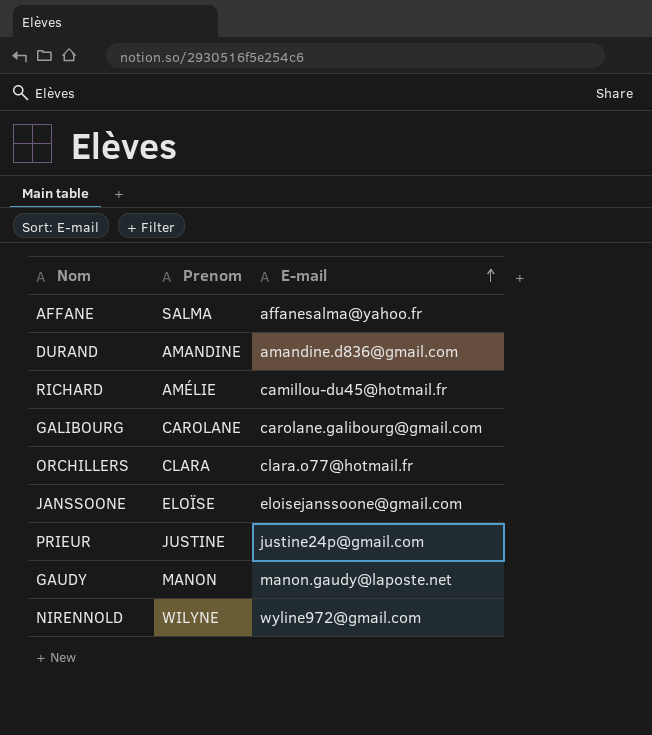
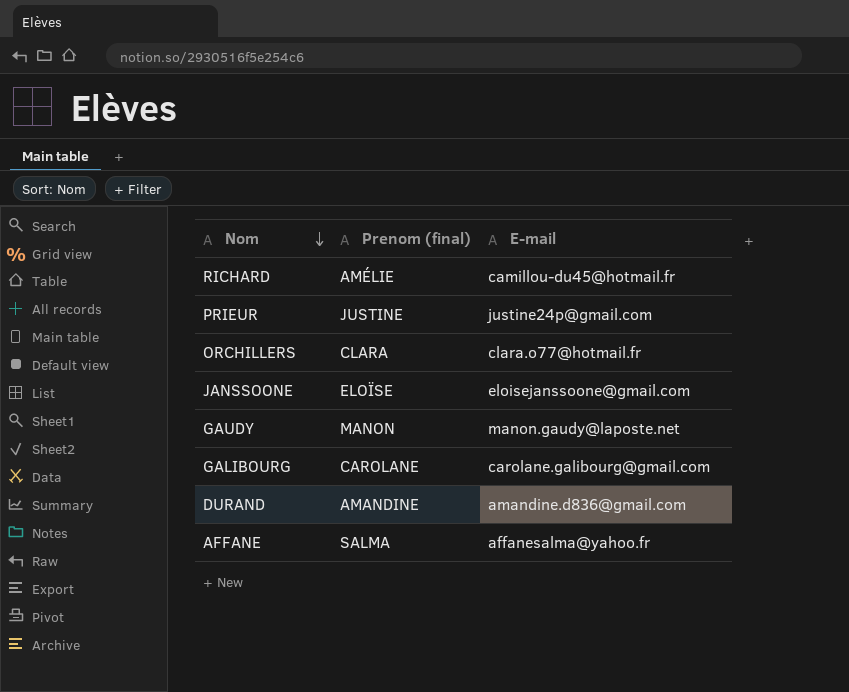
row order: E-mail ascending -> Nom descending
column name: Prenom -> Prenom (final)
row NIRENNOLD: WILYNE | wyline972@gmail.com -> none

